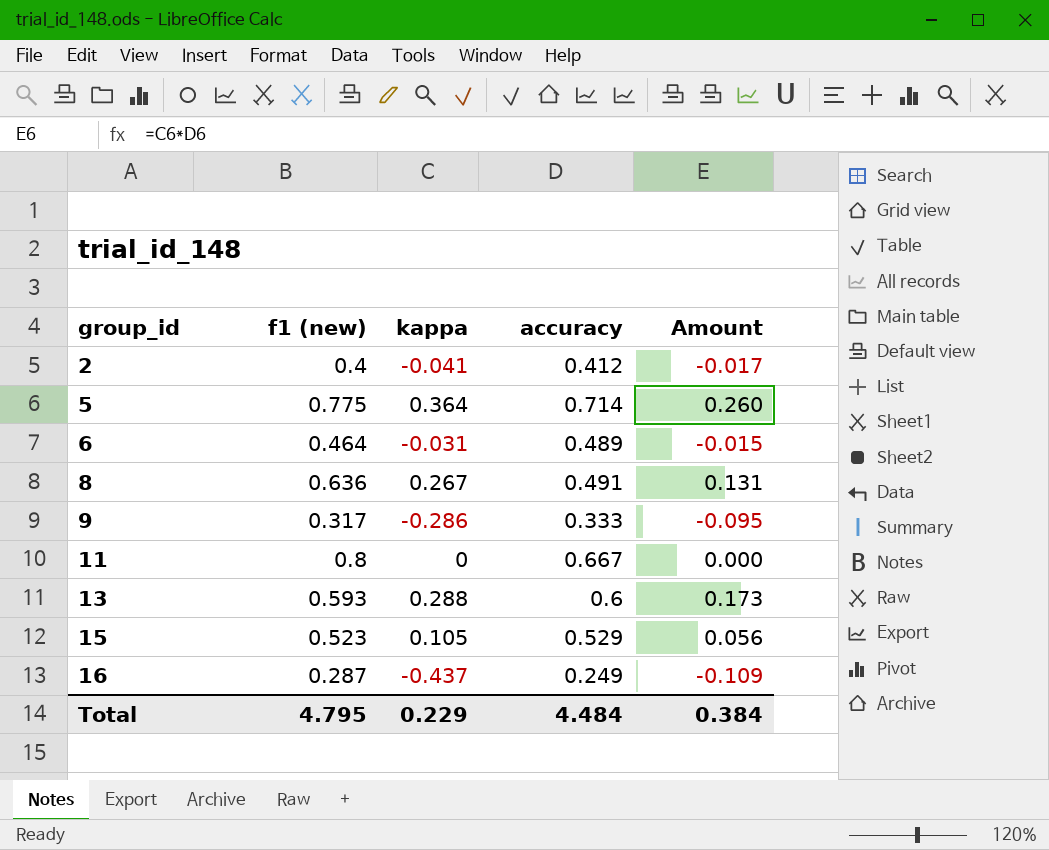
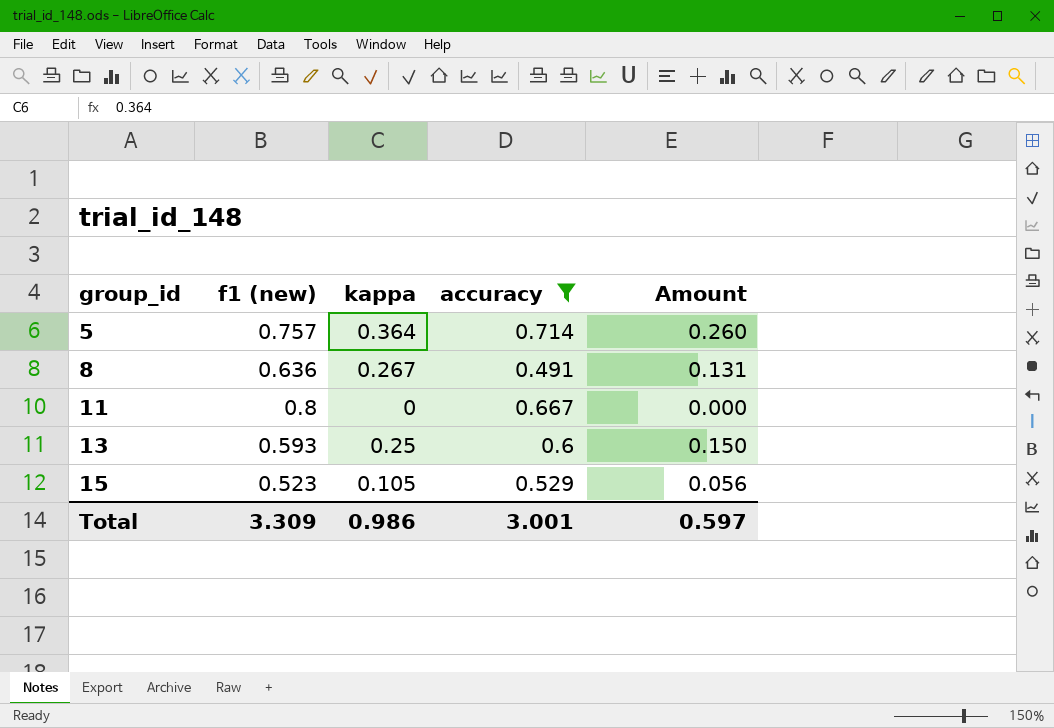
filter: none -> accuracy >= 0.491
5 | f1 (new): 0.775 -> 0.757
13 | kappa: 0.288 -> 0.25
13 | Amount: 0.173 -> 0.150
Total | f1 (new): 4.795 -> 3.309
Total | kappa: 0.229 -> 0.986
Total | accuracy: 4.484 -> 3.001
Total | Amount: 0.384 -> 0.597

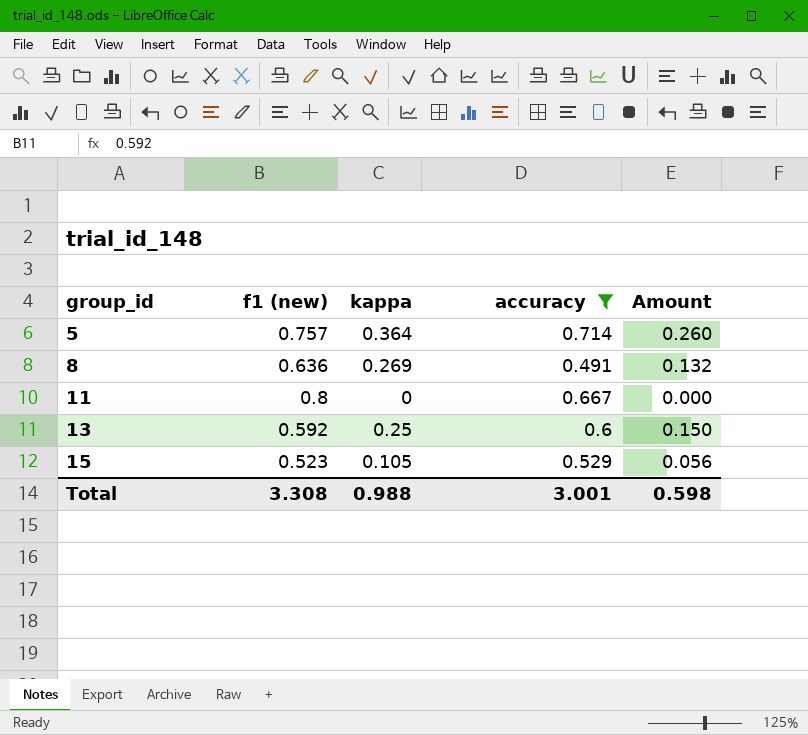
8 | kappa: 0.267 -> 0.269
8 | Amount: 0.131 -> 0.132
13 | f1 (new): 0.593 -> 0.592
Total | f1 (new): 3.309 -> 3.308
Total | kappa: 0.986 -> 0.988
Total | Amount: 0.597 -> 0.598

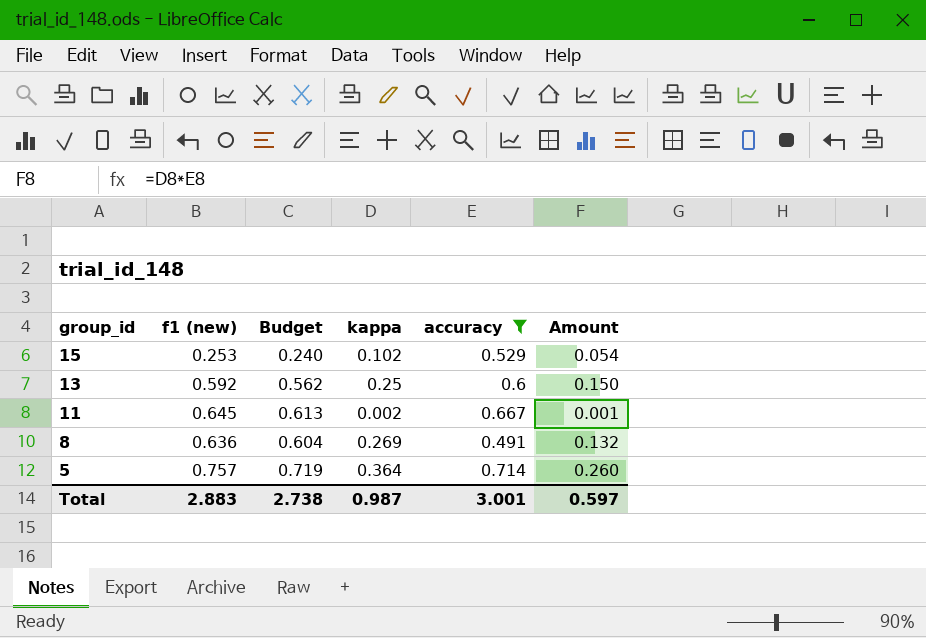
row order: group_id ascending -> group_id descending
column Budget | formula: none -> [f1 (new)] * 0.95
15 | f1 (new): 0.523 -> 0.253
15 | kappa: 0.105 -> 0.102
15 | Amount: 0.056 -> 0.054
11 | f1 (new): 0.8 -> 0.645
11 | kappa: 0 -> 0.002
11 | Amount: 0.000 -> 0.001
Total | f1 (new): 3.308 -> 2.883
Total | kappa: 0.988 -> 0.987
Total | Amount: 0.598 -> 0.597

